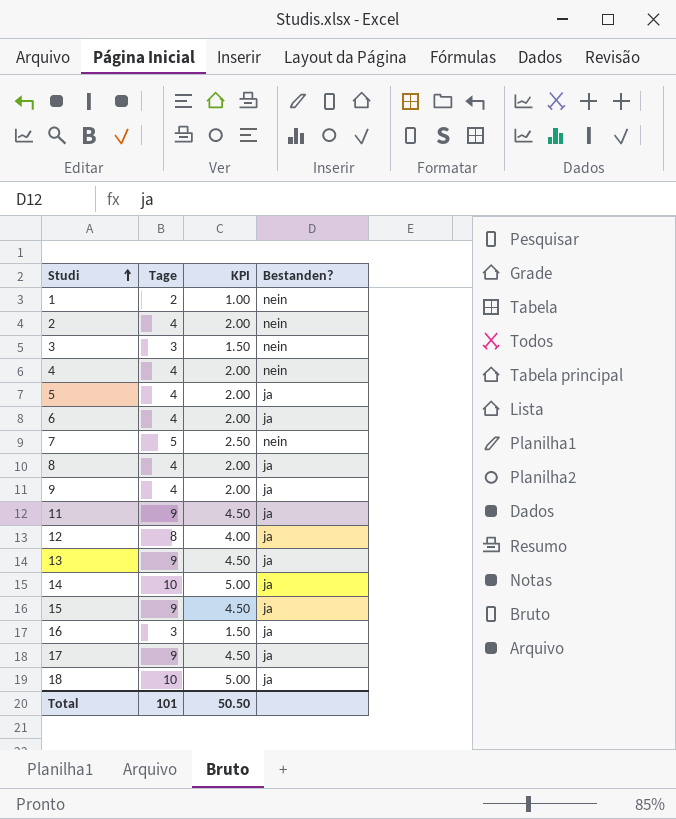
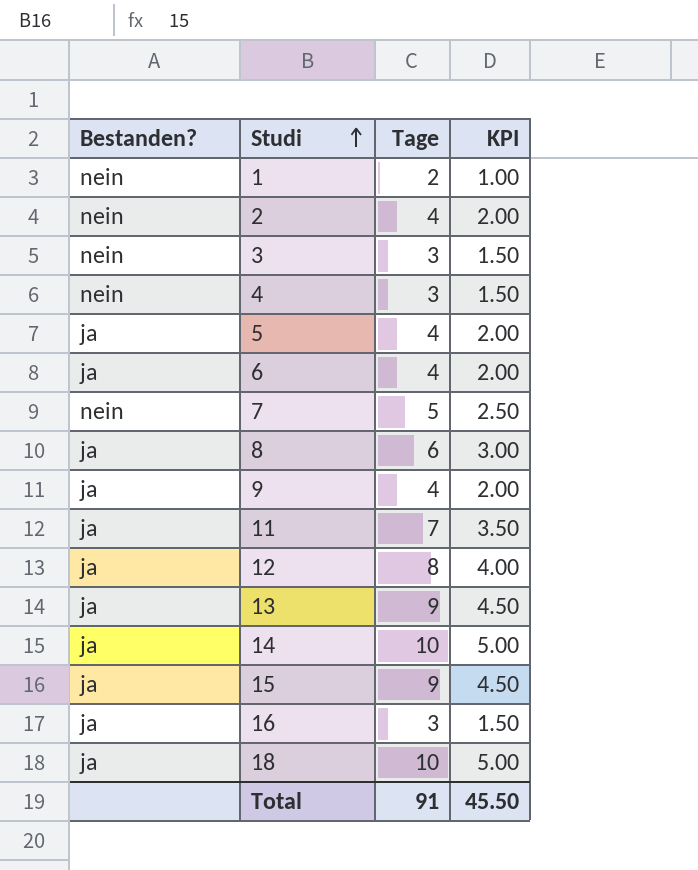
column Bestanden? | position: 4 -> 1
row 17: 9 | 4.50 | ja -> none
4 | Tage: 4 -> 3
4 | KPI: 2.00 -> 1.50
8 | Tage: 4 -> 6
8 | KPI: 2.00 -> 3.00
11 | Tage: 9 -> 7
11 | KPI: 4.50 -> 3.50
Total | Tage: 101 -> 91
Total | KPI: 50.50 -> 45.50

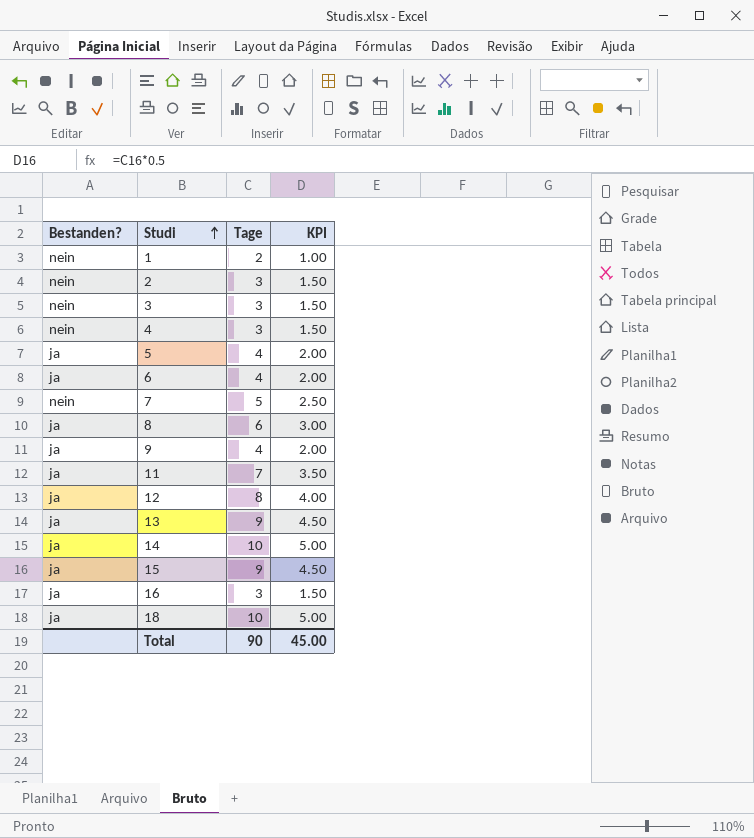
2 | Tage: 4 -> 3
2 | KPI: 2.00 -> 1.50
Total | Tage: 91 -> 90
Total | KPI: 45.50 -> 45.00

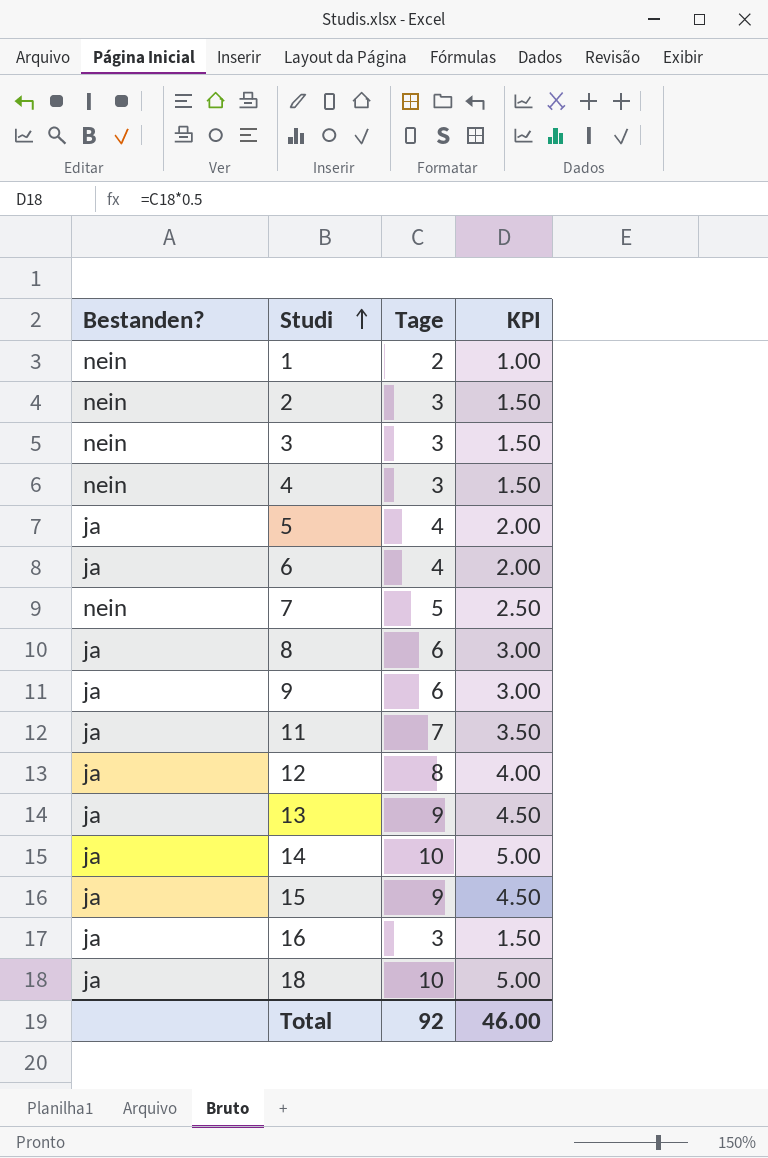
9 | Tage: 4 -> 6
9 | KPI: 2.00 -> 3.00
Total | Tage: 90 -> 92
Total | KPI: 45.00 -> 46.00

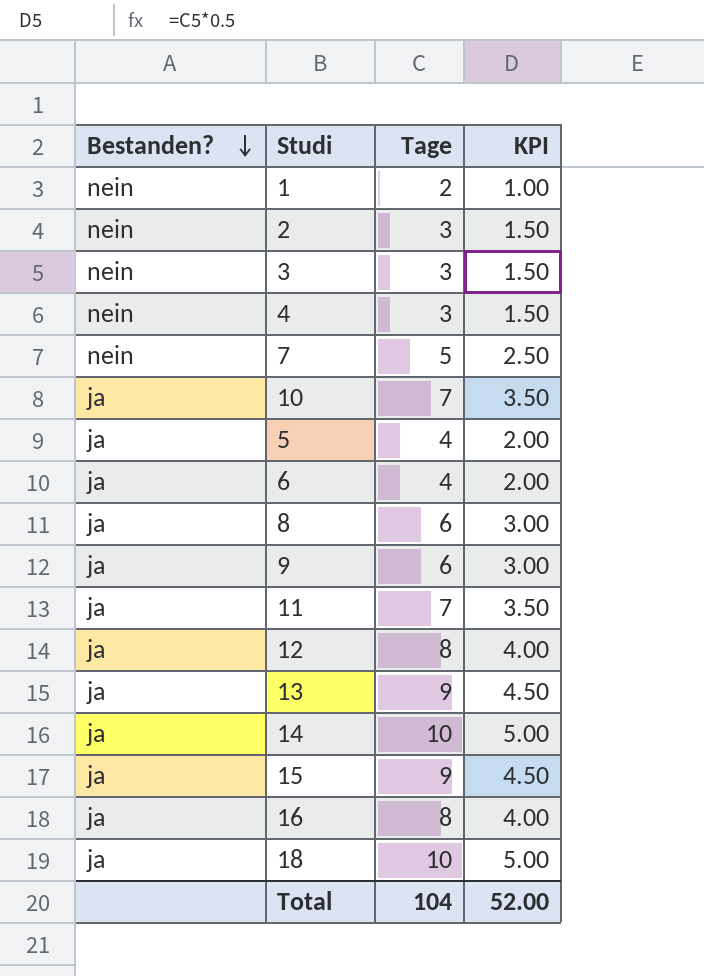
row order: Studi ascending -> Bestanden? descending
row 10: none -> ja | 7 | 3.50
16 | Tage: 3 -> 8
16 | KPI: 1.50 -> 4.00
Total | Tage: 92 -> 104
Total | KPI: 46.00 -> 52.00

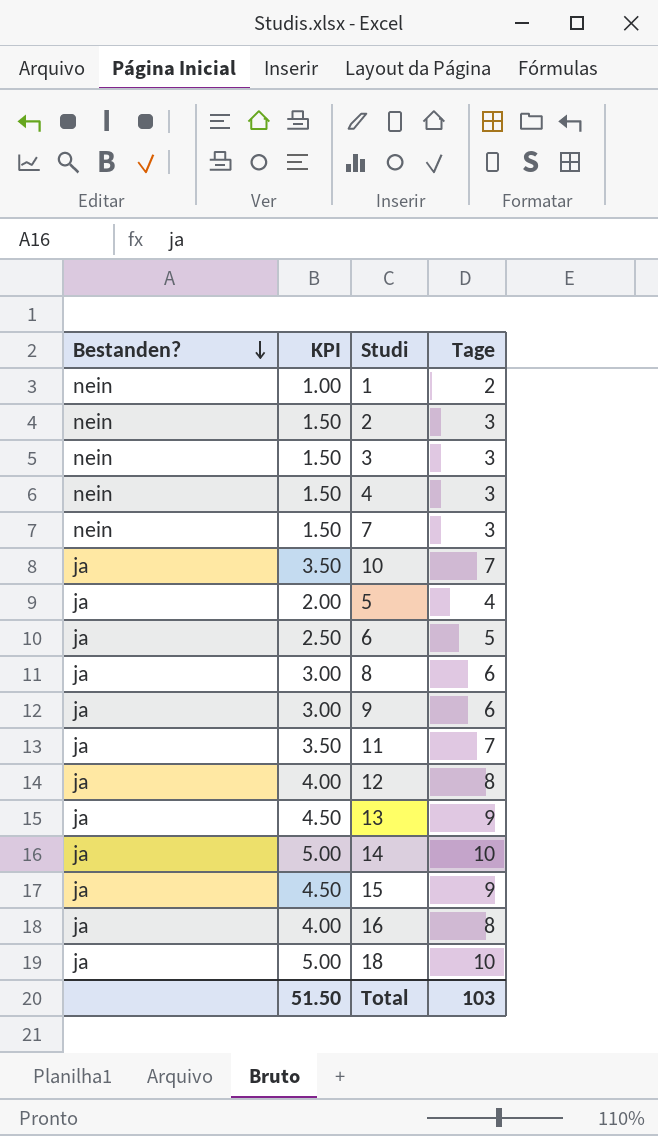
column KPI | position: 4 -> 2
7 | KPI: 2.50 -> 1.50
7 | Tage: 5 -> 3
6 | KPI: 2.00 -> 2.50
6 | Tage: 4 -> 5
Total | KPI: 52.00 -> 51.50
Total | Tage: 104 -> 103

